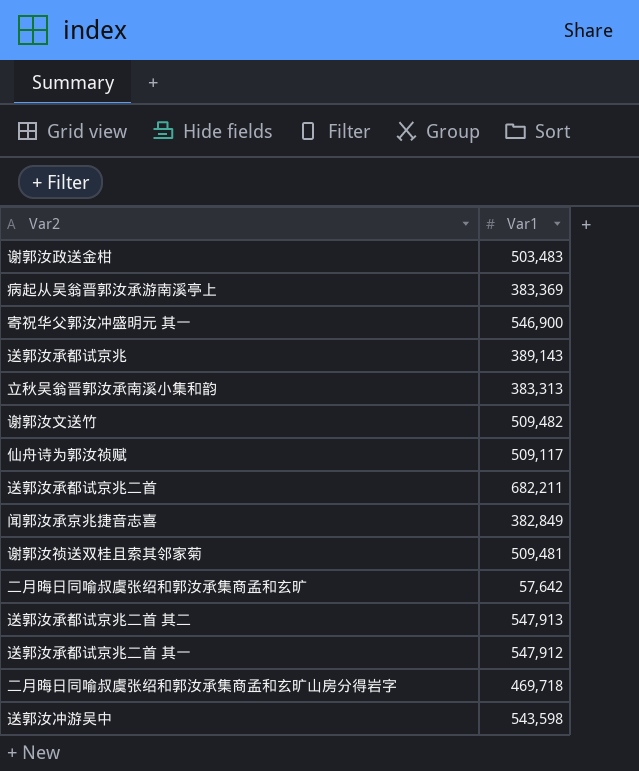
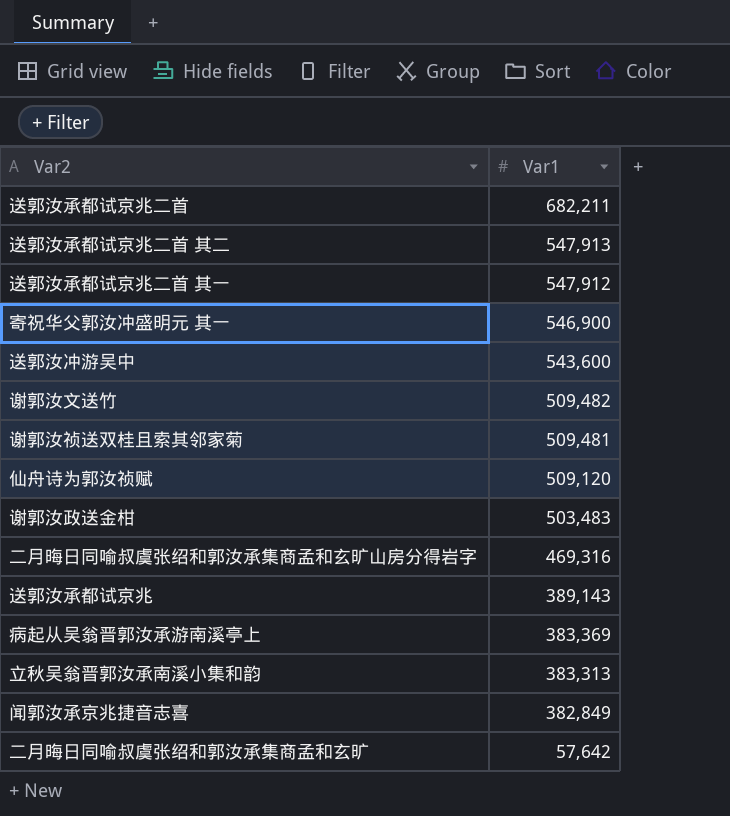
row order: none -> Var1 descending
送郭汝冲游吴中 | Var1: 543,598 -> 543,600
仙舟诗为郭汝祯赋 | Var1: 509,117 -> 509,120
二月晦日同喻叔虞张绍和郭汝承集商孟和玄旷山房分得岩字 | Var1: 469,718 -> 469,316

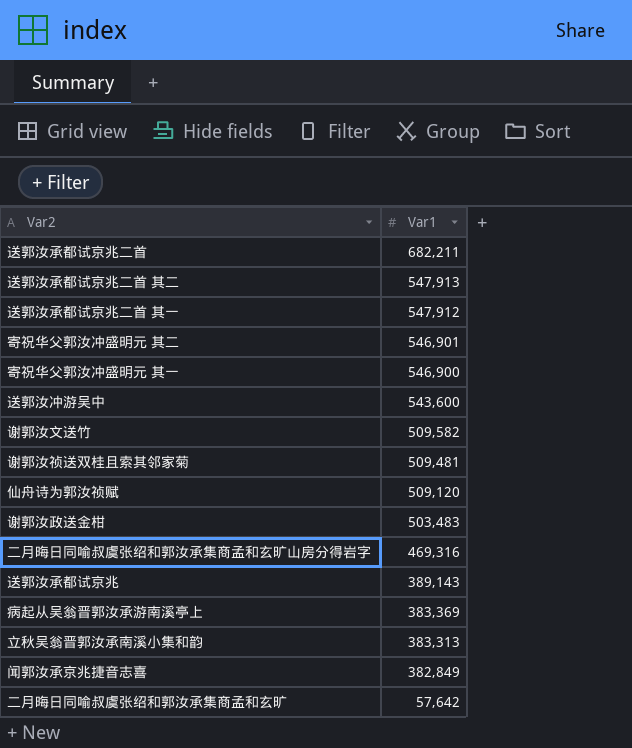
row 寄祝华父郭汝冲盛明元 其二: none -> 546,901
谢郭汝文送竹 | Var1: 509,482 -> 509,582

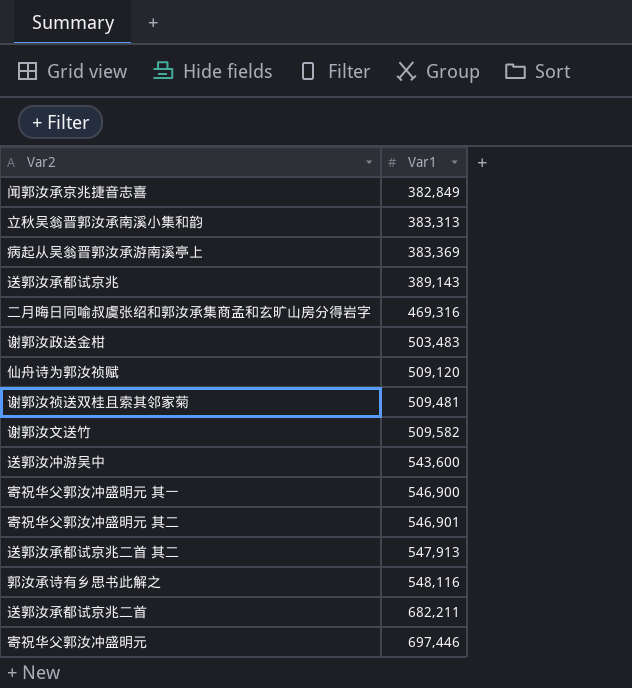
row order: Var1 descending -> Var1 ascending
row 送郭汝承都试京兆二首 其一: 547,912 -> none
row 二月晦日同喻叔虞张绍和郭汝承集商孟和玄旷: 57,642 -> none
row 郭汝承诗有乡思书此解之: none -> 548,116
row 寄祝华父郭汝冲盛明元: none -> 697,446

